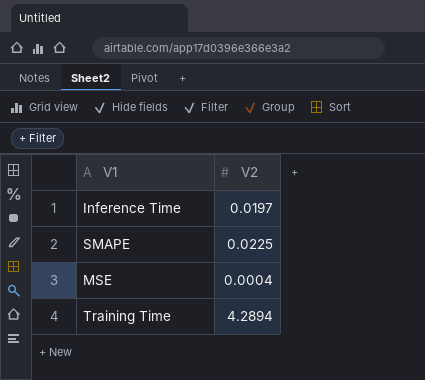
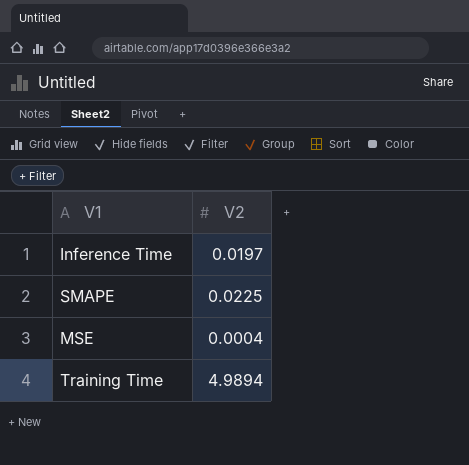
Training Time | V2: 4.2894 -> 4.9894

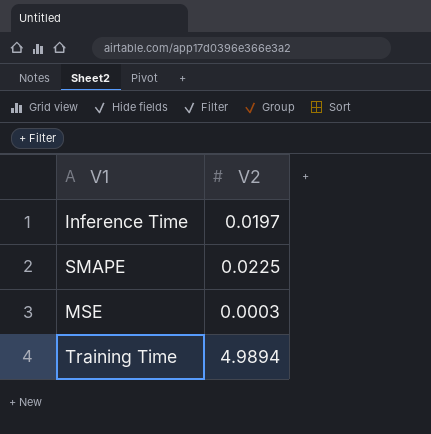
MSE | V2: 0.0004 -> 0.0003

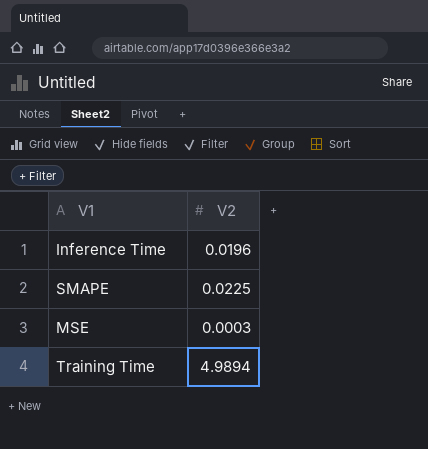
Inference Time | V2: 0.0197 -> 0.0196

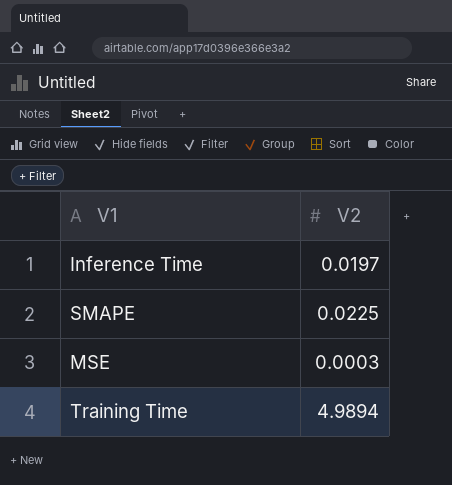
Inference Time | V2: 0.0196 -> 0.0197

